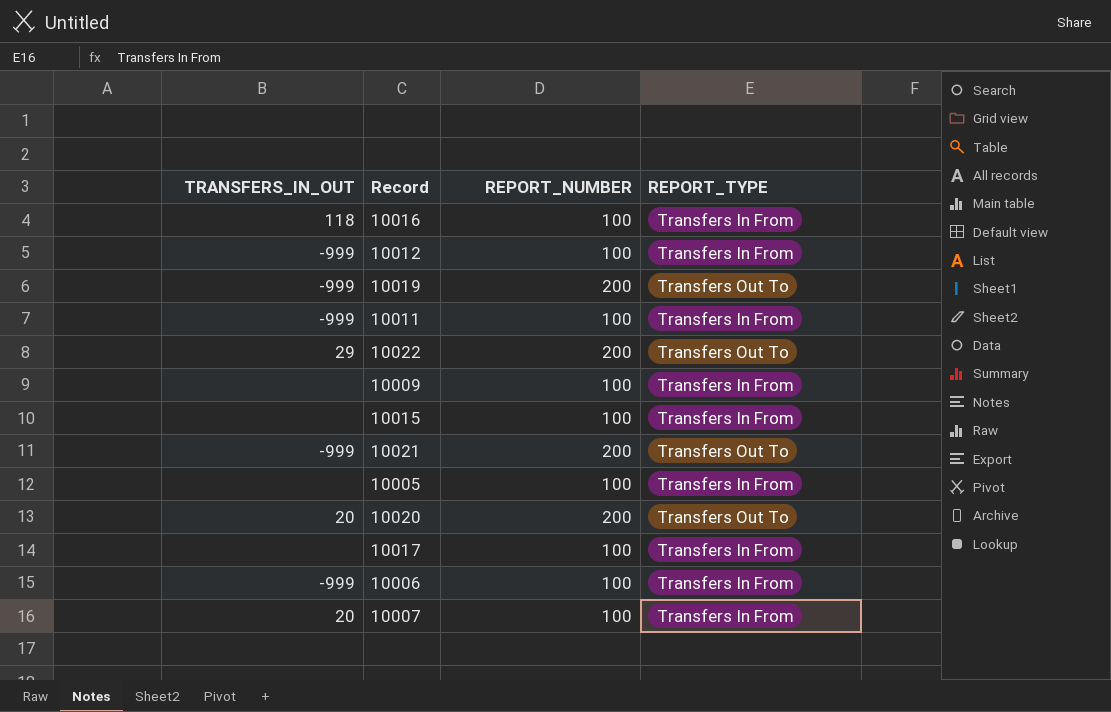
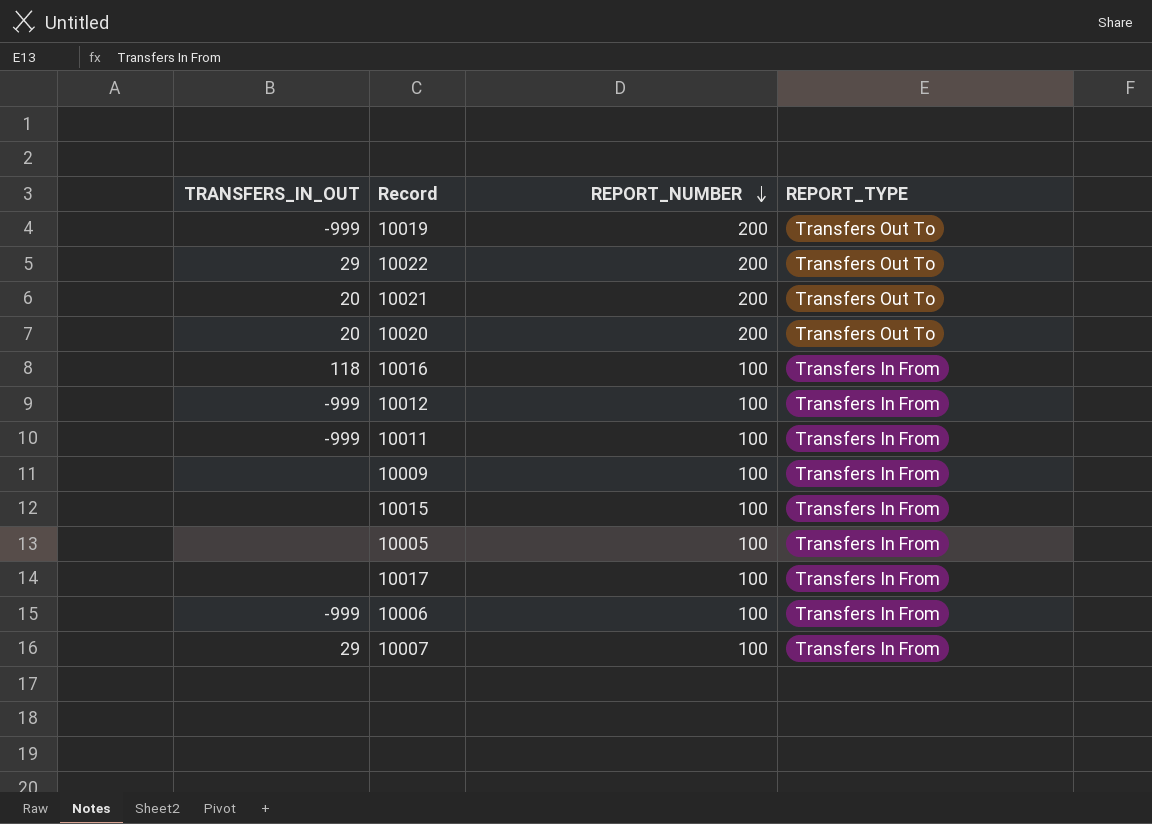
row order: none -> REPORT_NUMBER descending
10021 | TRANSFERS_IN_OUT: -999 -> 20
10007 | TRANSFERS_IN_OUT: 20 -> 29

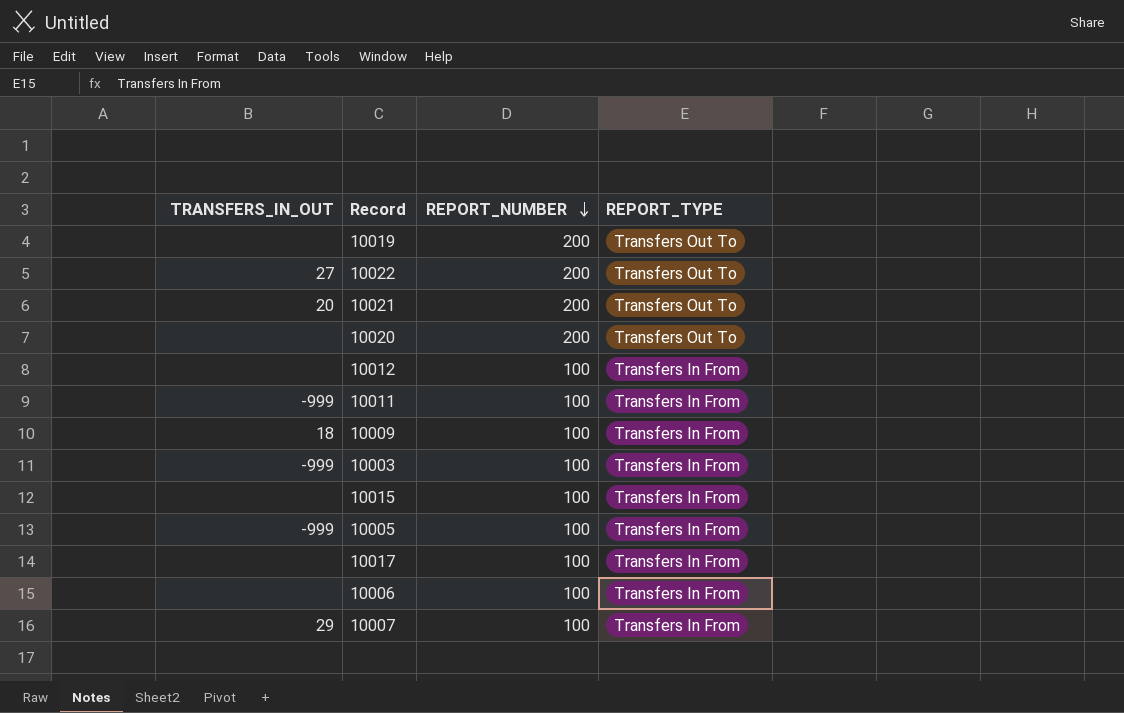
row 10016: 118 | 100 | Transfers In From -> none
10019 | TRANSFERS_IN_OUT: -999 -> none
10022 | TRANSFERS_IN_OUT: 29 -> 27
10020 | TRANSFERS_IN_OUT: 20 -> none
10012 | TRANSFERS_IN_OUT: -999 -> none
10009 | TRANSFERS_IN_OUT: none -> 18
row 10003: none -> -999 | 100 | Transfers In From
10005 | TRANSFERS_IN_OUT: none -> -999
10006 | TRANSFERS_IN_OUT: -999 -> none

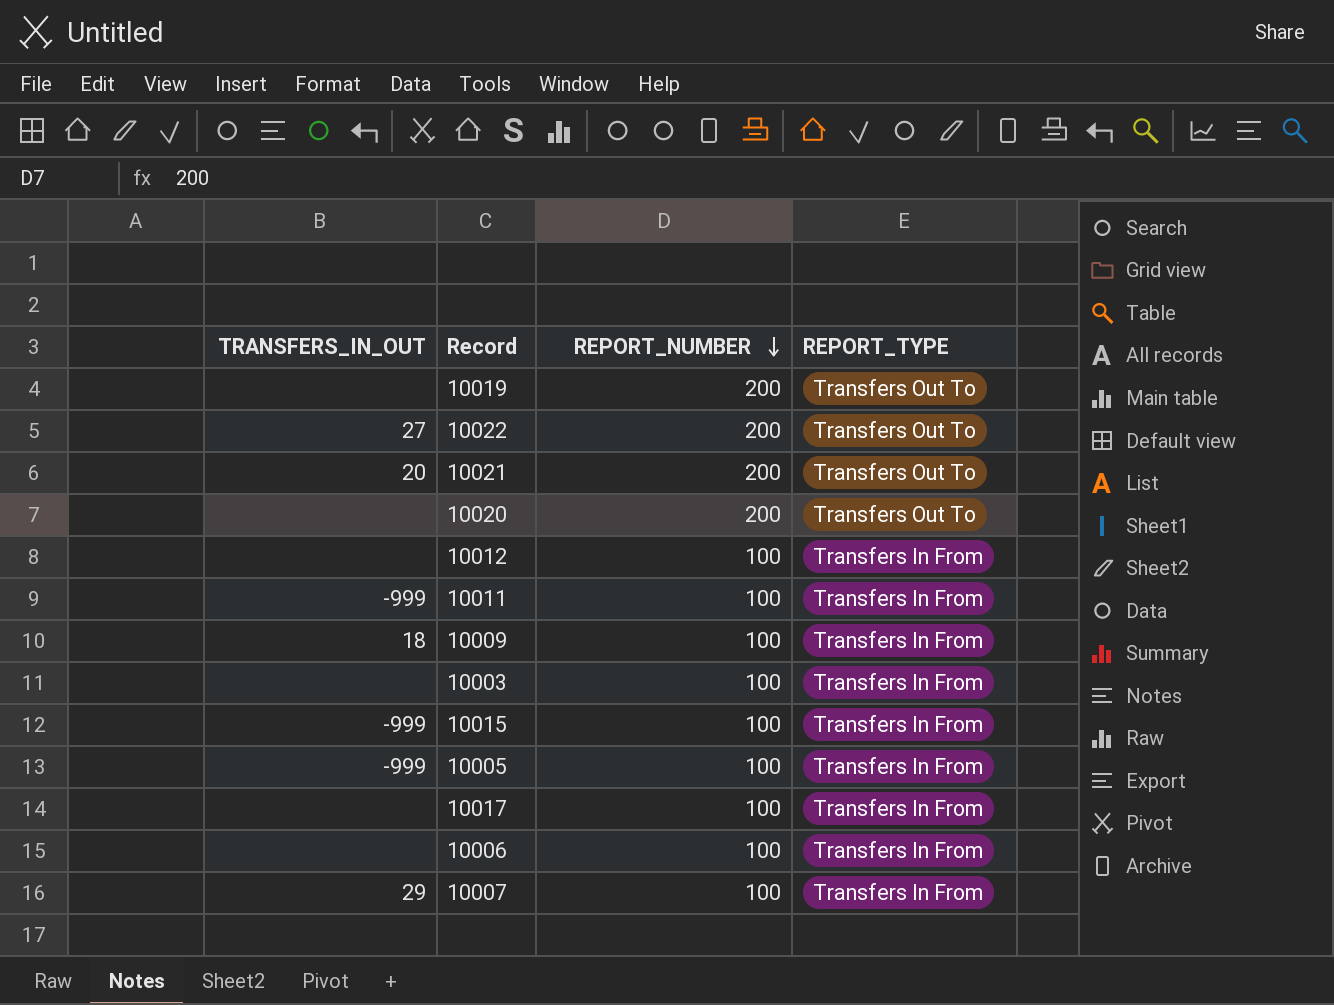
10003 | TRANSFERS_IN_OUT: -999 -> none
10015 | TRANSFERS_IN_OUT: none -> -999

